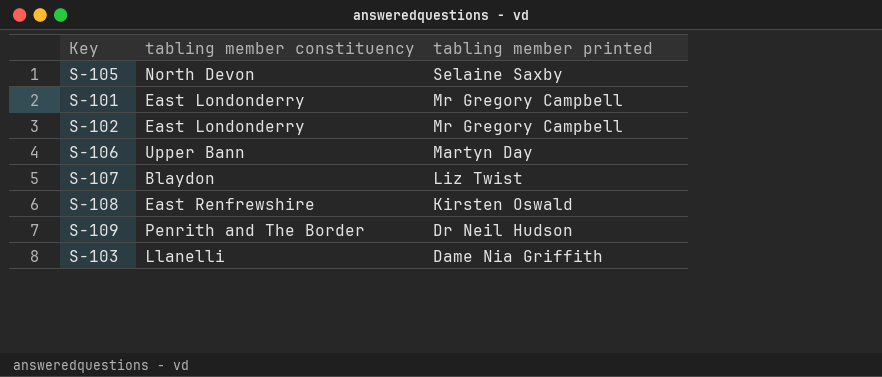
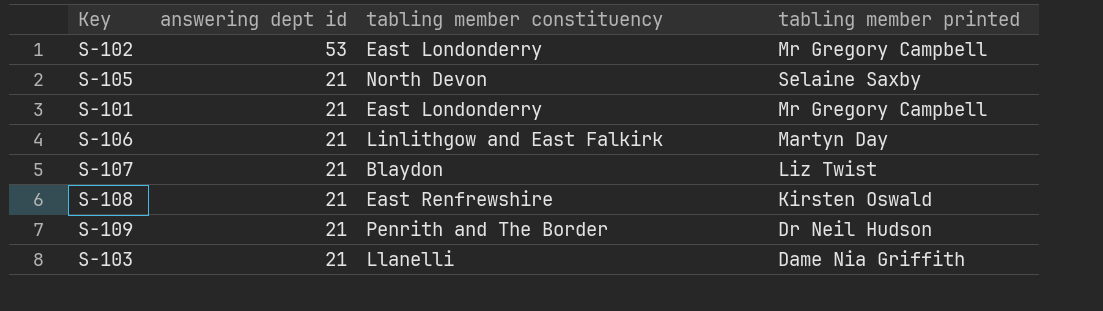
row order: tabling member printed descending -> answering dept id descending
column answering dept id | position: none -> 2
S-106 | tabling member constituency: Upper Bann -> Linlithgow and East Falkirk

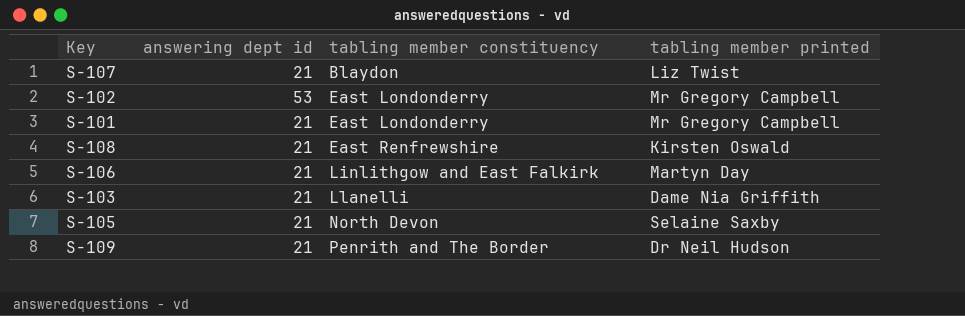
row order: answering dept id descending -> tabling member constituency ascending

